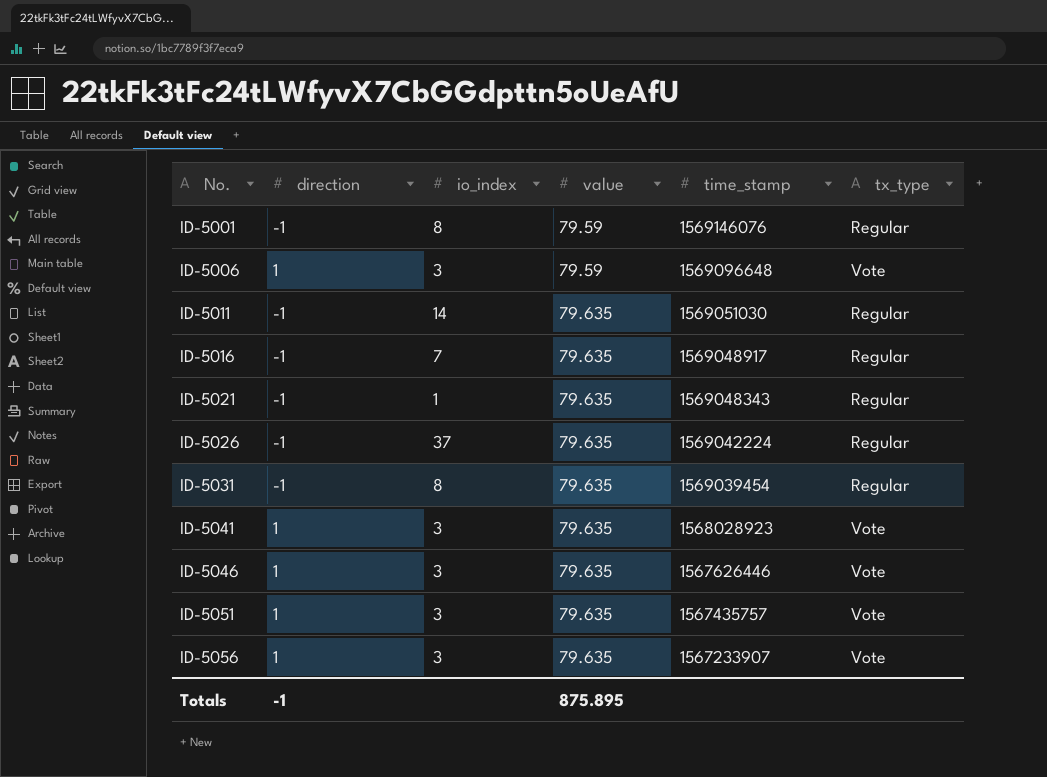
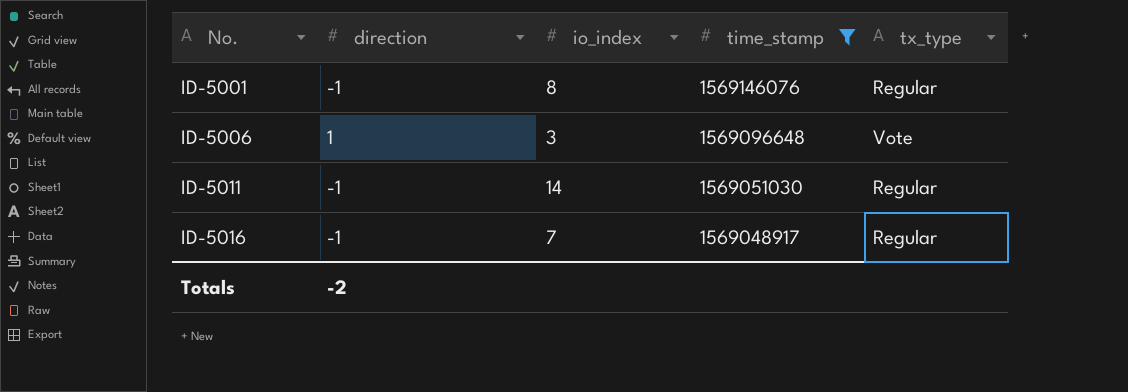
filter: none -> time_stamp >= 1569048917
column value | position: 4 -> none
Totals | direction: -1 -> -2

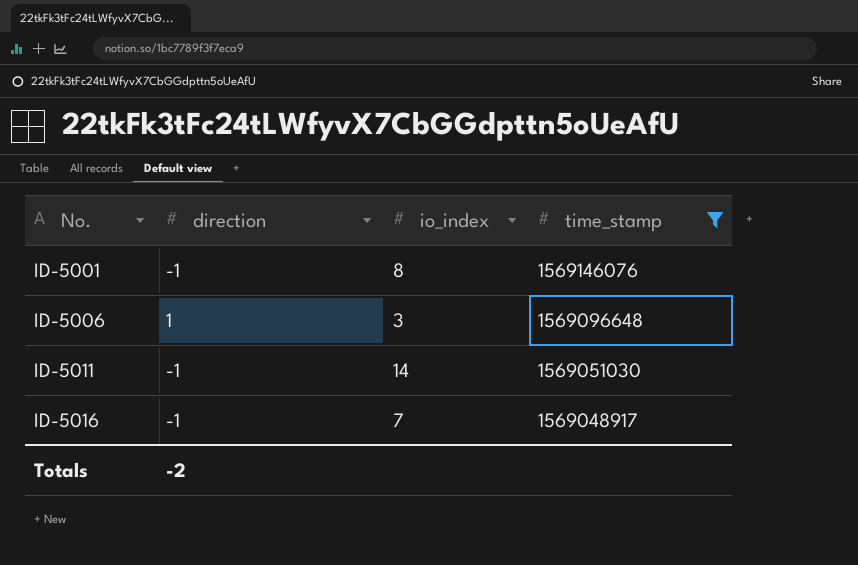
column tx_type | position: 5 -> none

